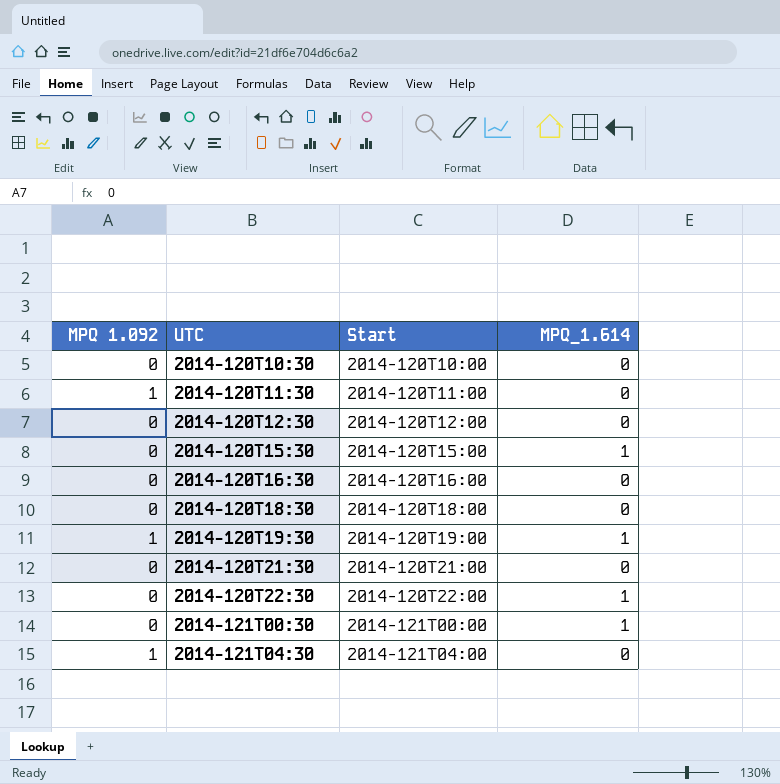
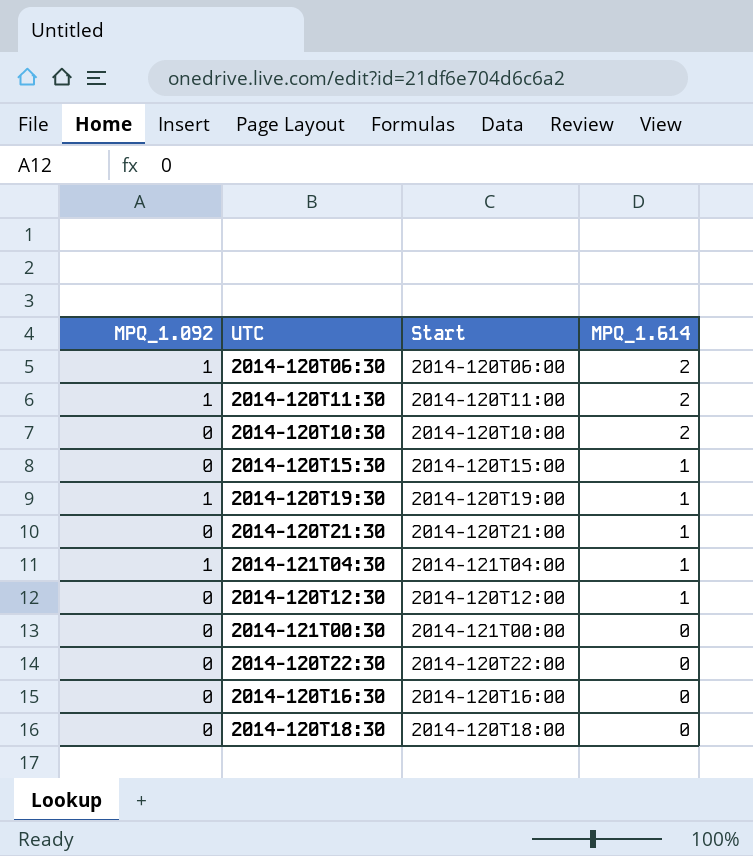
row order: UTC ascending -> MPQ_1.614 descending
column name: MPQ 1.092 -> MPQ_1.092
row 2014-120T06:30: none -> 1 | 2014-120T06:00 | 2
2014-120T11:30 | MPQ_1.614: 0 -> 2
2014-120T10:30 | MPQ_1.614: 0 -> 2
2014-120T21:30 | MPQ_1.614: 0 -> 1
2014-121T04:30 | MPQ_1.614: 0 -> 1
2014-120T12:30 | MPQ_1.614: 0 -> 1
2014-121T00:30 | MPQ_1.614: 1 -> 0
2014-120T22:30 | MPQ_1.614: 1 -> 0

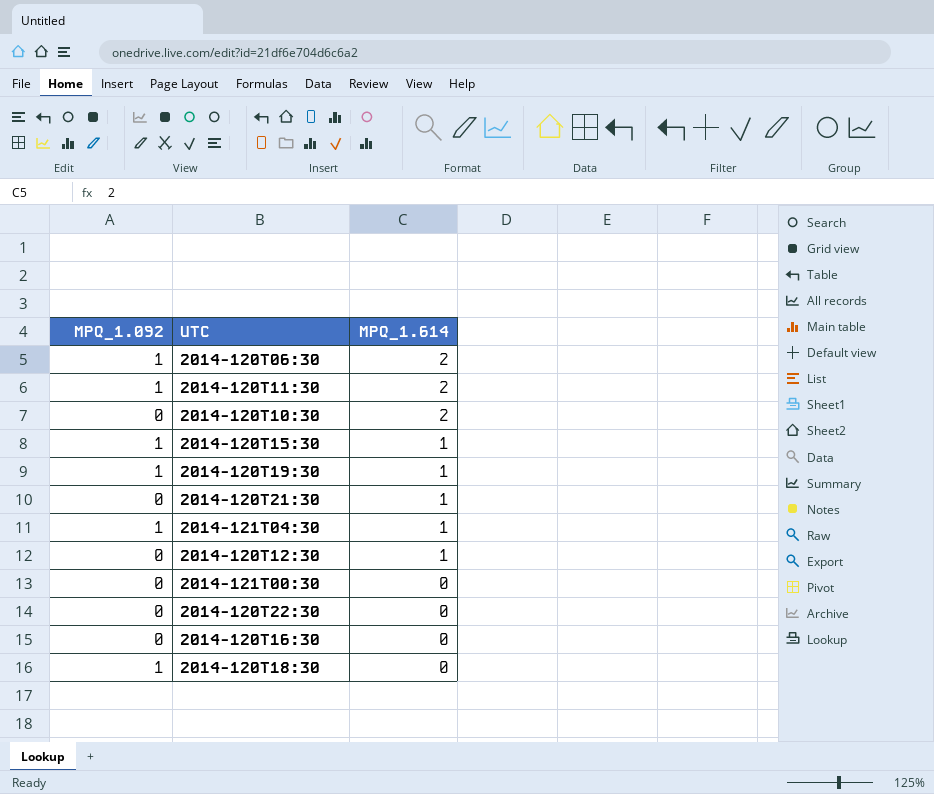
column Start | position: 3 -> none
2014-120T15:30 | MPQ_1.092: 0 -> 1
2014-120T18:30 | MPQ_1.092: 0 -> 1

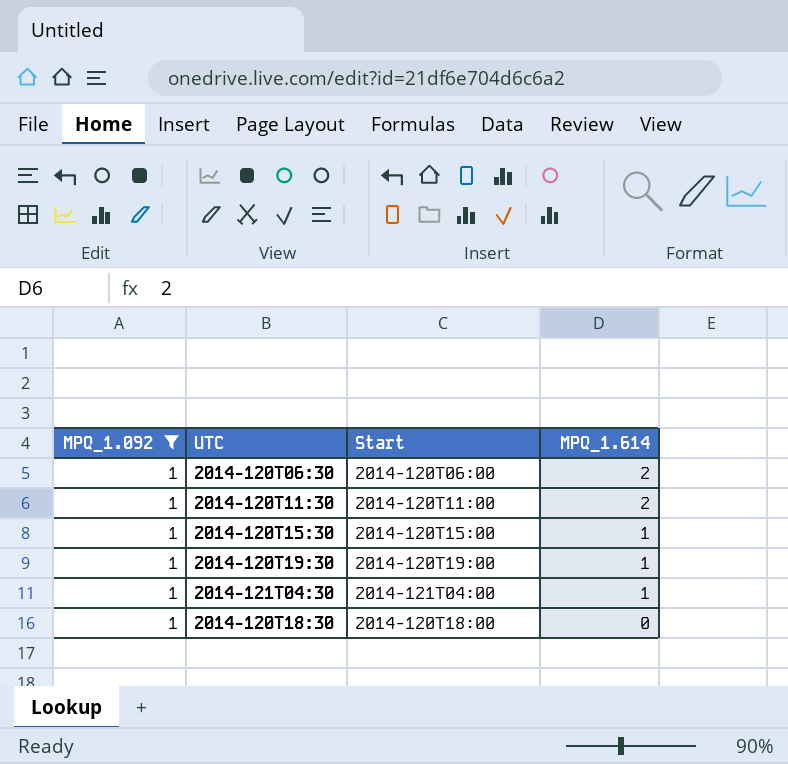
filter: none -> MPQ_1.092 = 1
column Start | position: none -> 3

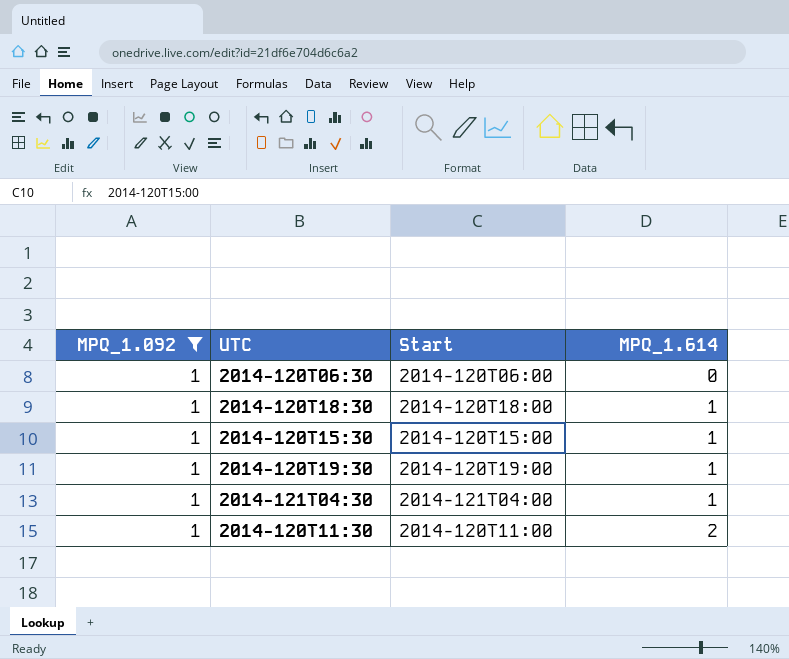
row order: MPQ_1.614 descending -> MPQ_1.614 ascending
2014-120T06:30 | MPQ_1.614: 2 -> 0
2014-120T18:30 | MPQ_1.614: 0 -> 1

